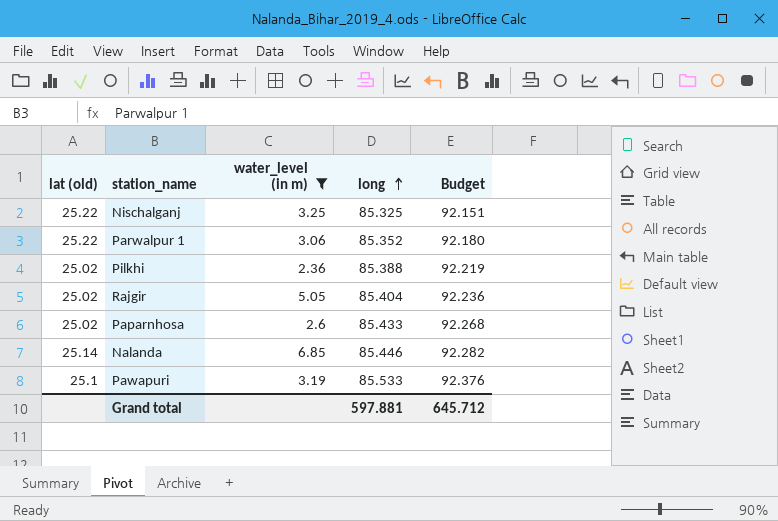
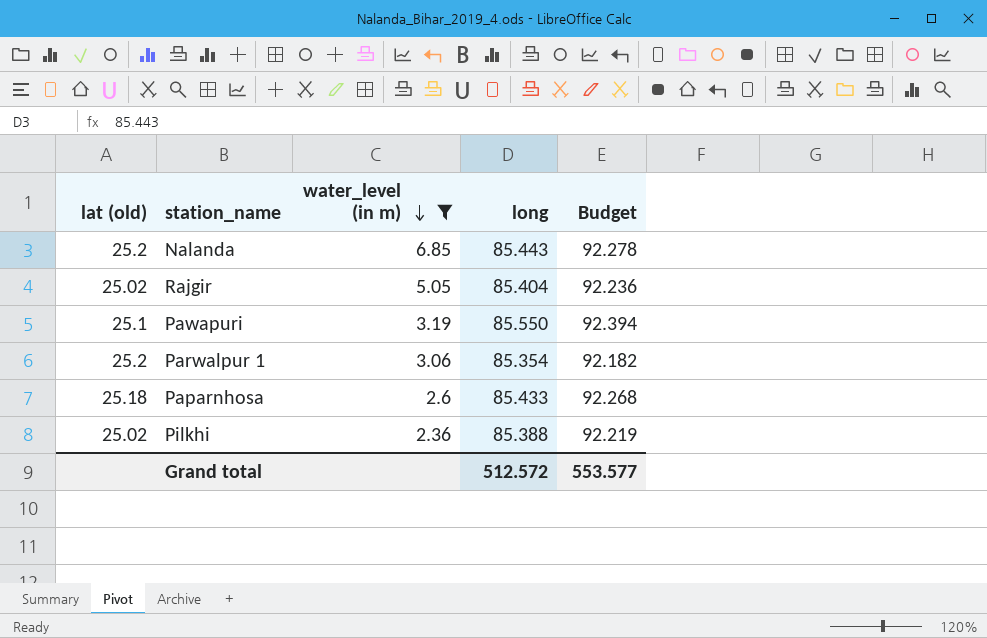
row order: long ascending -> water_level (in m) descending
row Nischalganj: 25.22 | 3.25 | 85.325 | 92.151 -> none
Nalanda | lat (old): 25.14 -> 25.2
Nalanda | long: 85.446 -> 85.443
Nalanda | Budget: 92.282 -> 92.278
Pawapuri | long: 85.533 -> 85.550
Pawapuri | Budget: 92.376 -> 92.394
Parwalpur 1 | lat (old): 25.22 -> 25.2
Parwalpur 1 | long: 85.352 -> 85.354
Parwalpur 1 | Budget: 92.180 -> 92.182
Paparnhosa | lat (old): 25.02 -> 25.18
Grand total | long: 597.881 -> 512.572
Grand total | Budget: 645.712 -> 553.577

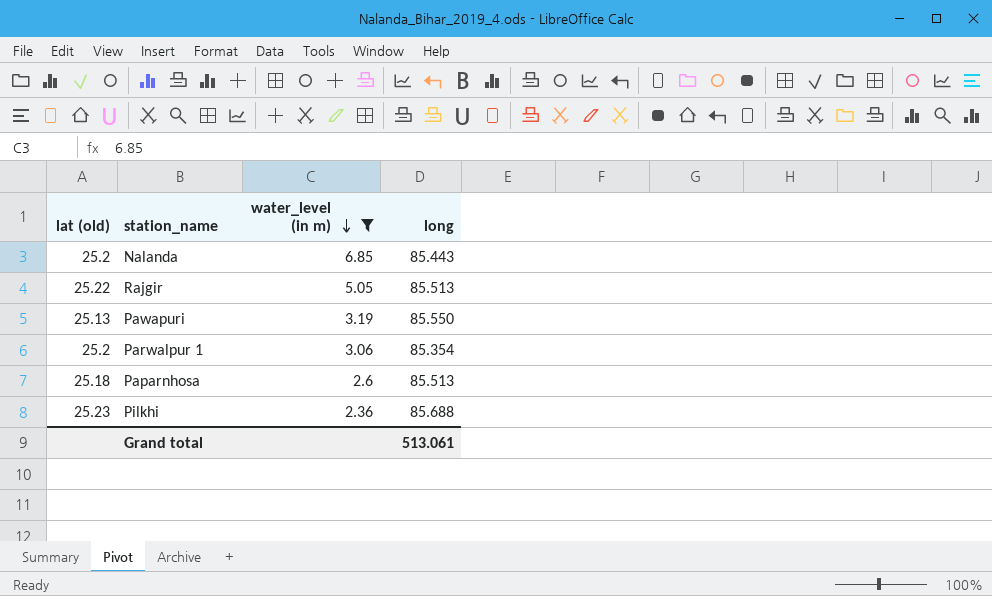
column Budget | formula: [long] * 1.08 -> none
Rajgir | lat (old): 25.02 -> 25.22
Rajgir | long: 85.404 -> 85.513
Pawapuri | lat (old): 25.1 -> 25.13
Paparnhosa | long: 85.433 -> 85.513
Pilkhi | lat (old): 25.02 -> 25.23
Pilkhi | long: 85.388 -> 85.688
Grand total | long: 512.572 -> 513.061

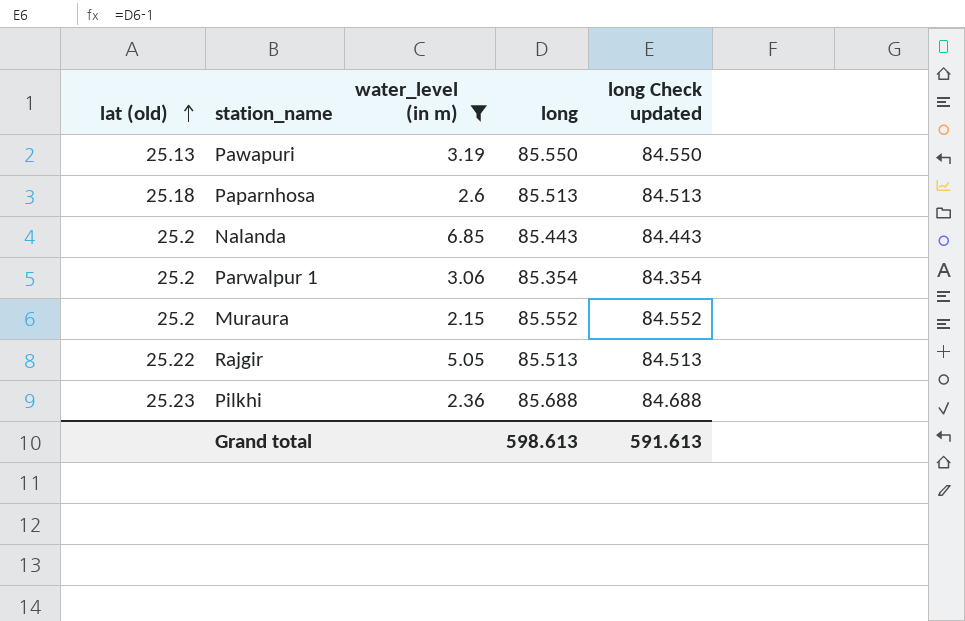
row order: water_level (in m) descending -> lat (old) ascending
column long Check updated | formula: none -> [long] - 1
row Muraura: none -> 25.2 | 2.15 | 85.552 | 84.552
Grand total | long: 513.061 -> 598.613

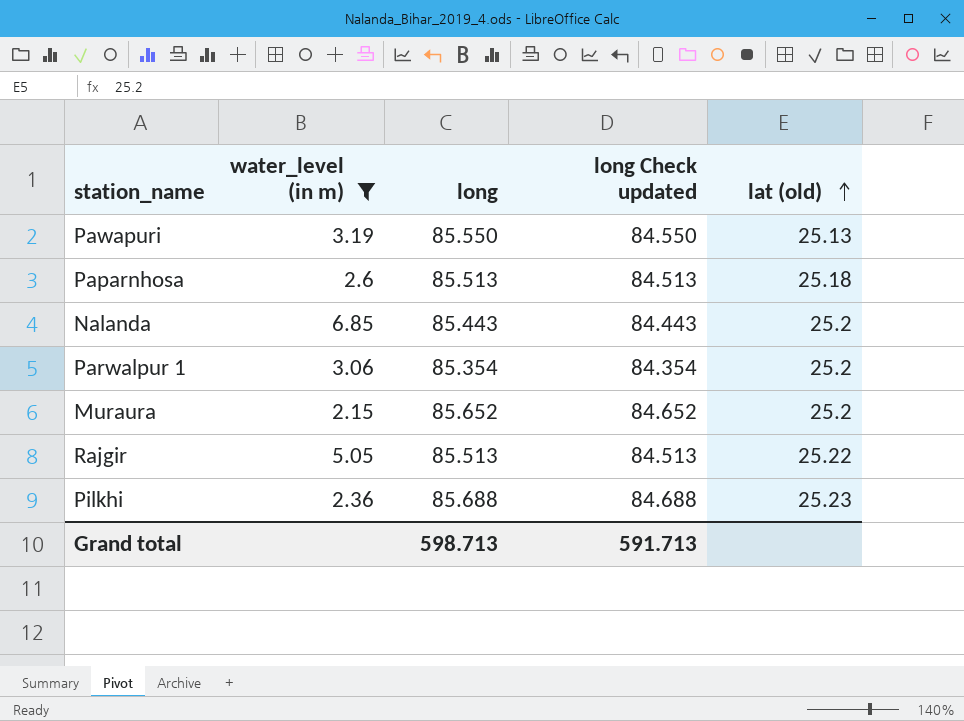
column lat (old) | position: 1 -> 5
Muraura | long: 85.552 -> 85.652
Muraura | long Check updated: 84.552 -> 84.652
Grand total | long: 598.613 -> 598.713
Grand total | long Check updated: 591.613 -> 591.713

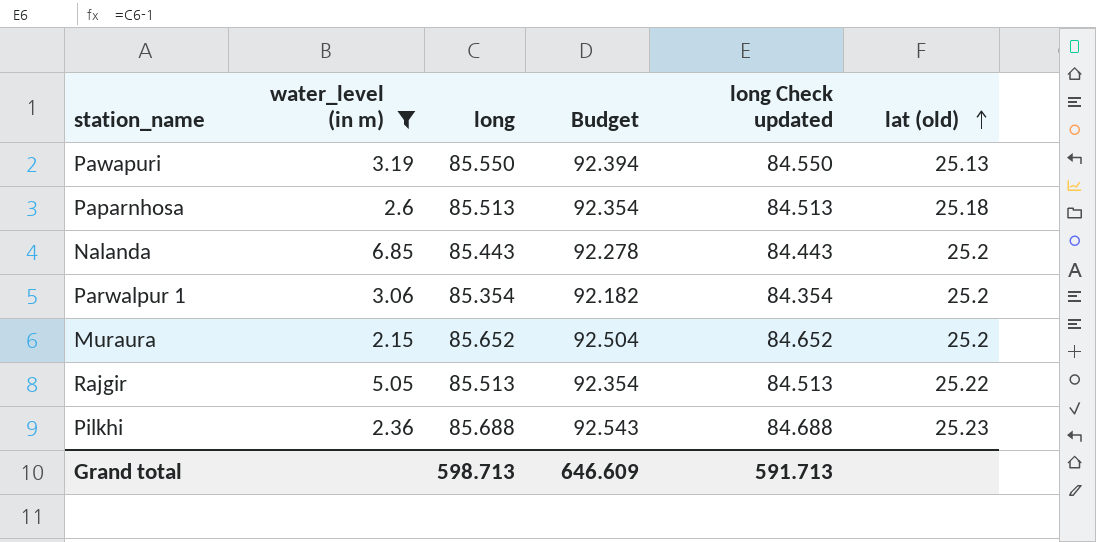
column Budget | formula: none -> [long] * 1.08

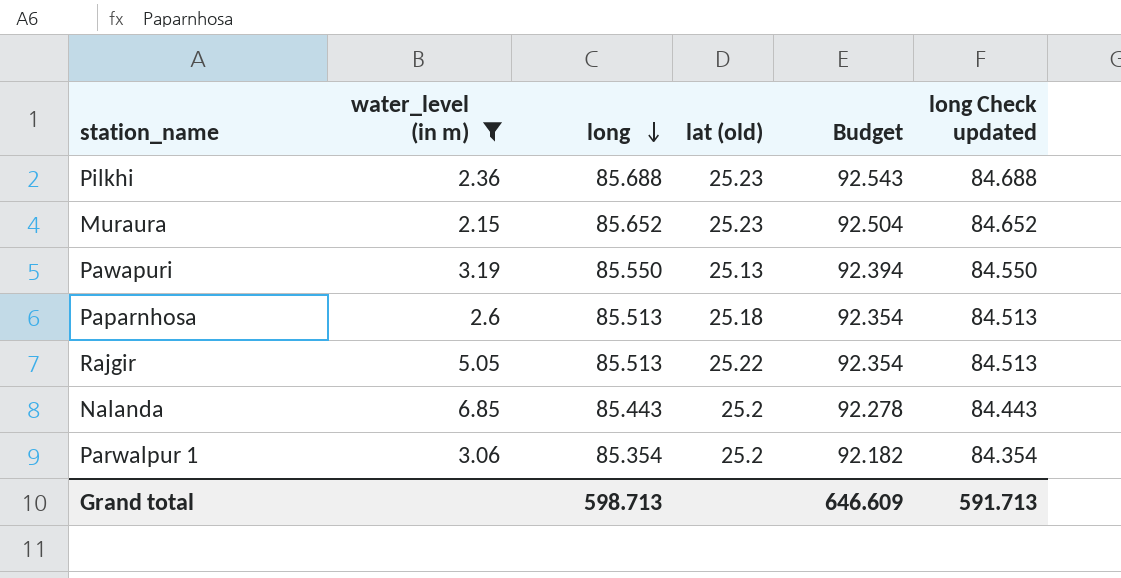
row order: lat (old) ascending -> long descending
column lat (old) | position: 6 -> 4
Muraura | lat (old): 25.2 -> 25.23

